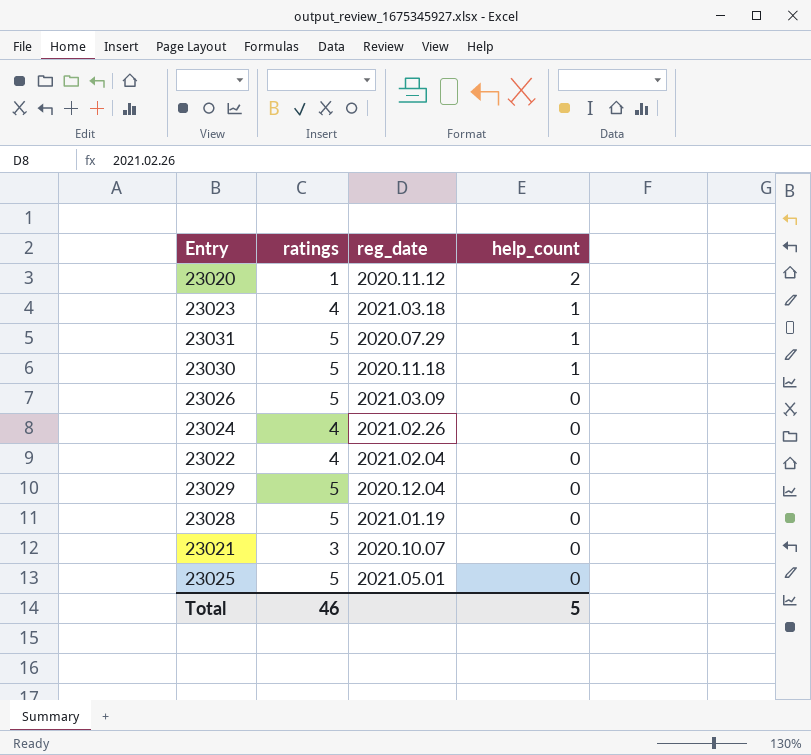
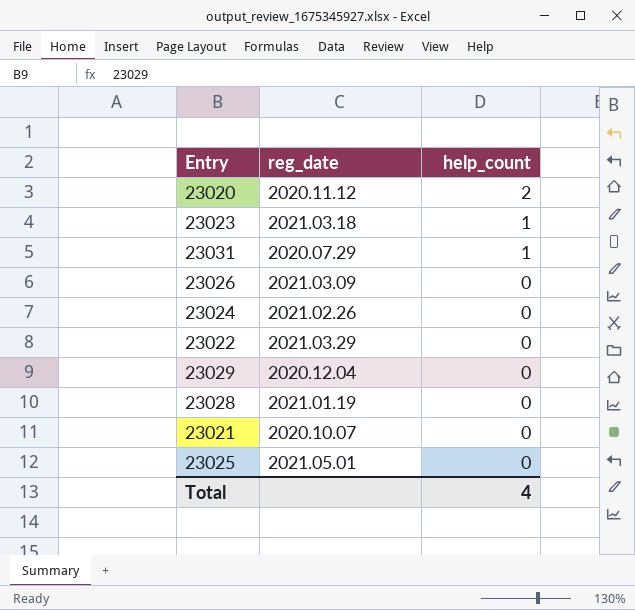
column ratings | position: 2 -> none
row 23030: 5 | 2020.11.18 | 1 -> none
23022 | reg_date: 2021.02.04 -> 2021.03.29
Total | help_count: 5 -> 4

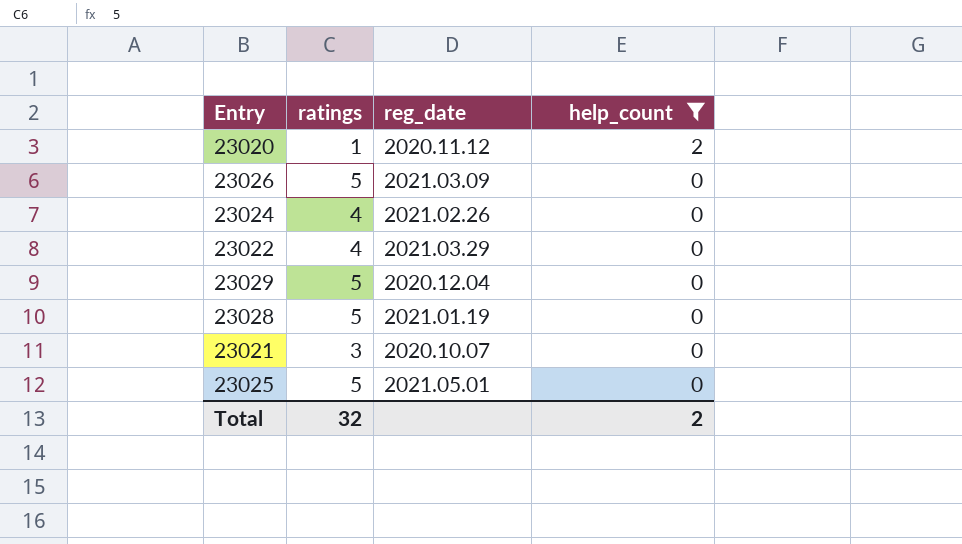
filter: none -> help_count != 1
column ratings | position: none -> 2
Total | help_count: 4 -> 2

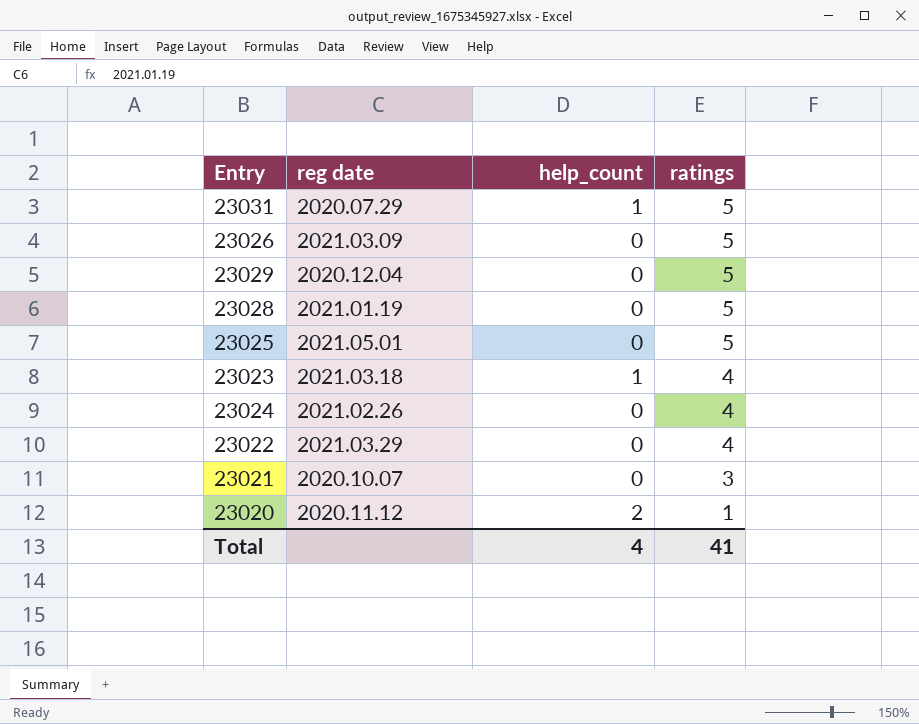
filter: help_count != 1 -> none
row order: help_count descending -> ratings descending
column name: reg_date -> reg date
column ratings | position: 2 -> 4
Total | help_count: 2 -> 4
Total | ratings: 32 -> 41

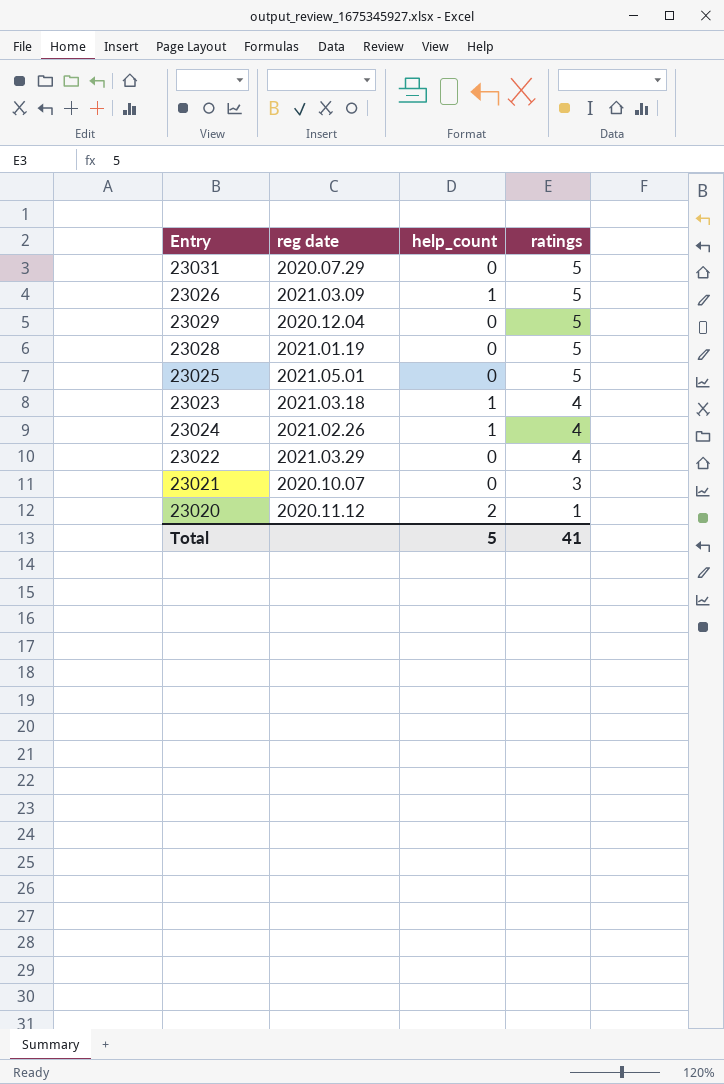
23031 | help_count: 1 -> 0
23026 | help_count: 0 -> 1
23024 | help_count: 0 -> 1
Total | help_count: 4 -> 5

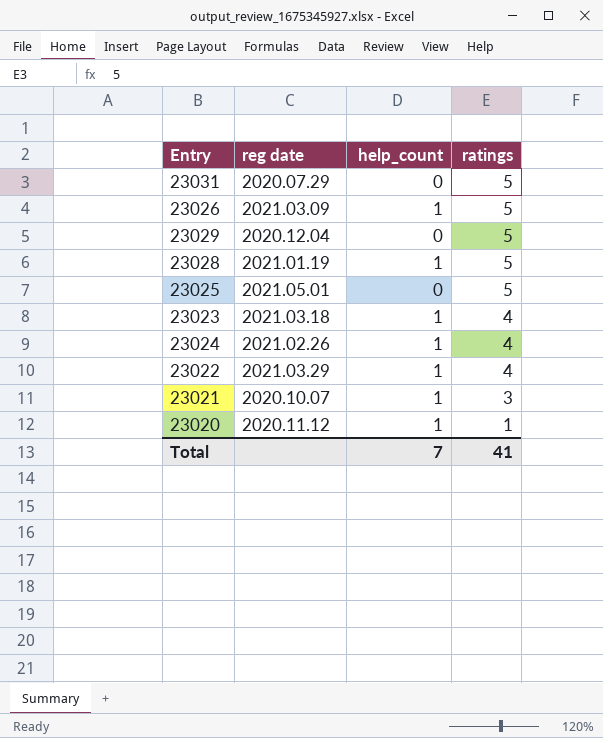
23028 | help_count: 0 -> 1
23022 | help_count: 0 -> 1
23021 | help_count: 0 -> 1
23020 | help_count: 2 -> 1
Total | help_count: 5 -> 7

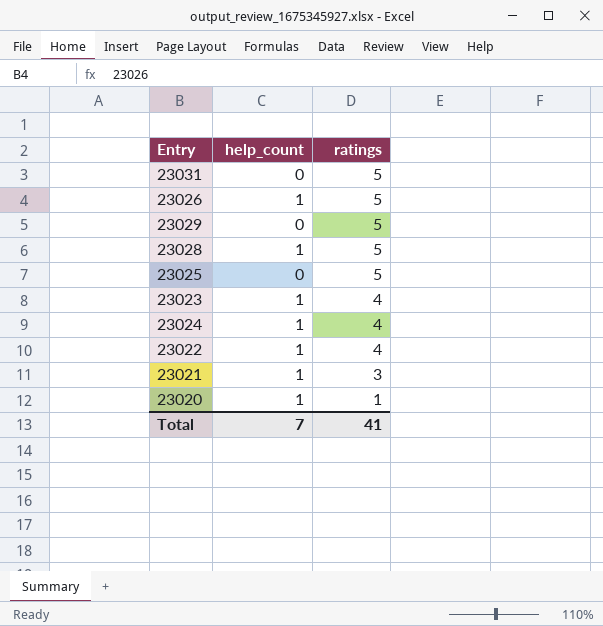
column reg date | position: 2 -> none

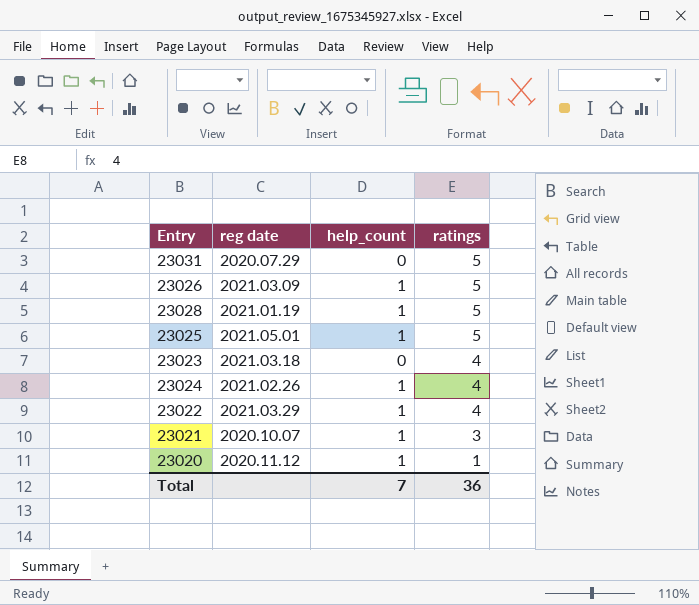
column reg date | position: none -> 2
row 23029: 0 | 5 -> none
23025 | help_count: 0 -> 1
23023 | help_count: 1 -> 0
Total | ratings: 41 -> 36

